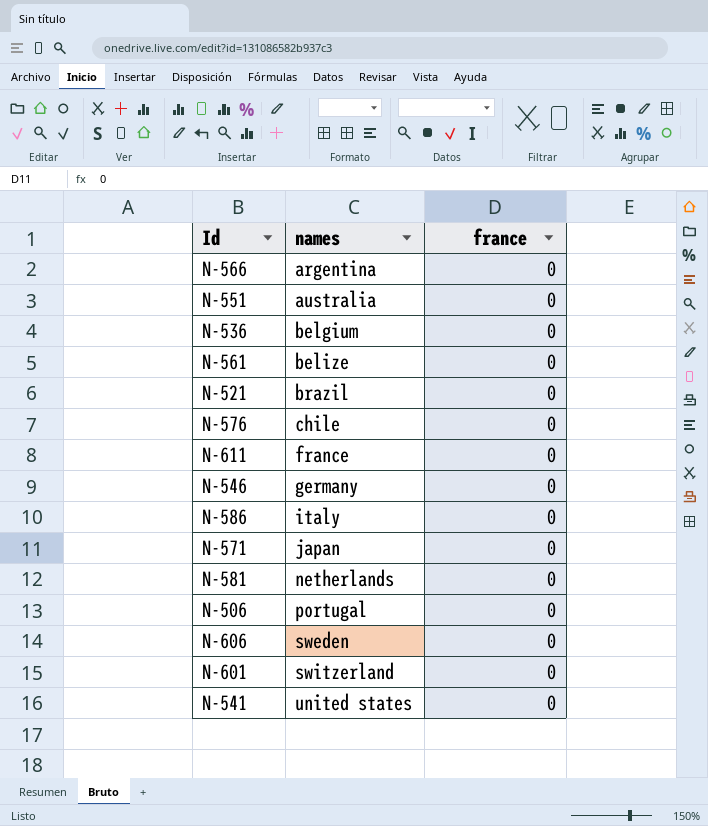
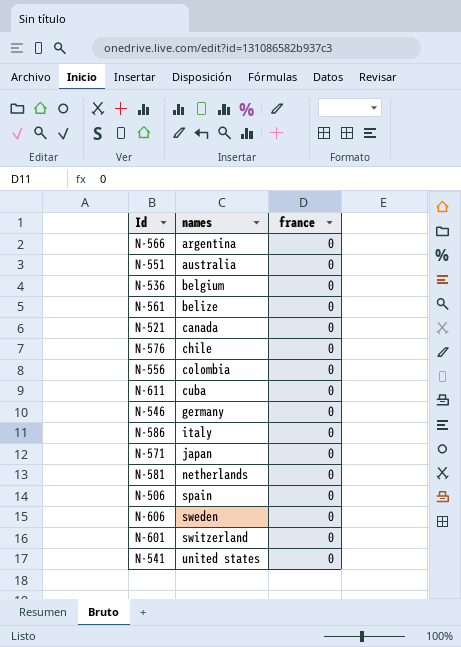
N-521 | names: brazil -> canada
row N-556: none -> colombia | 0
N-611 | names: france -> cuba
N-506 | names: portugal -> spain

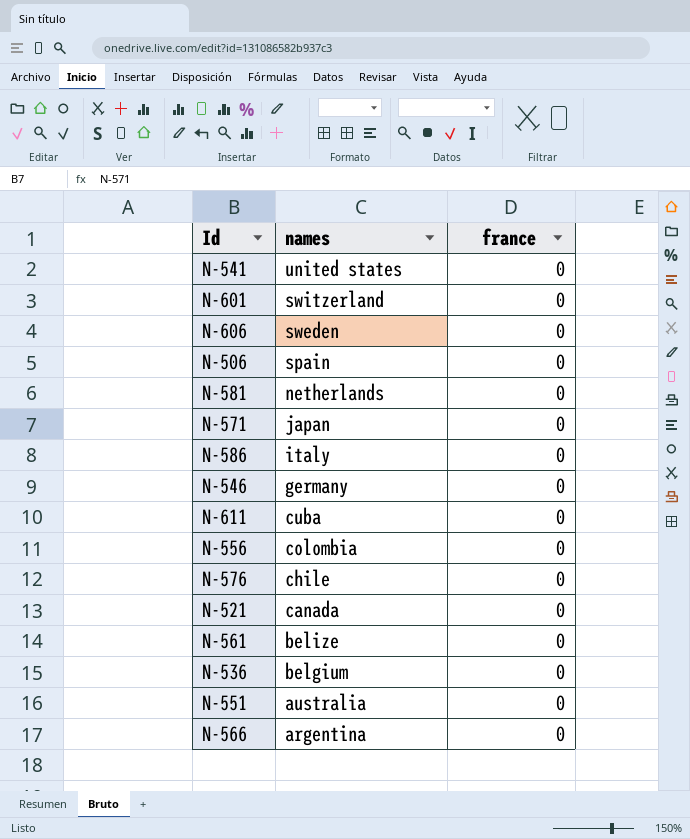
row order: names ascending -> names descending

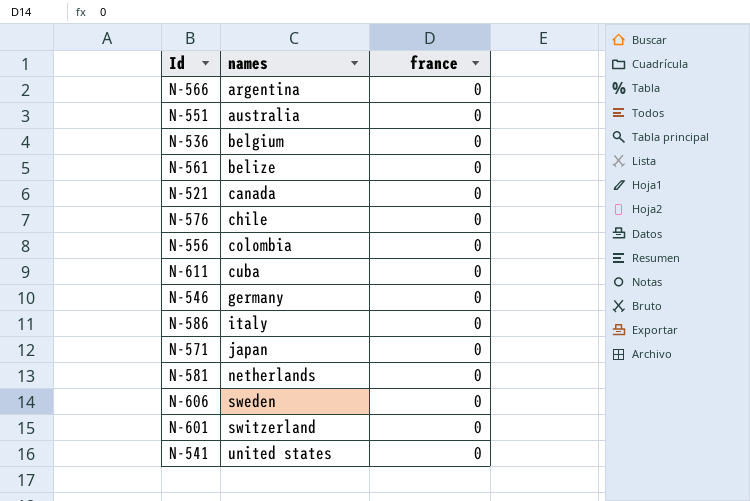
row order: names descending -> names ascending
row N-506: spain | 0 -> none

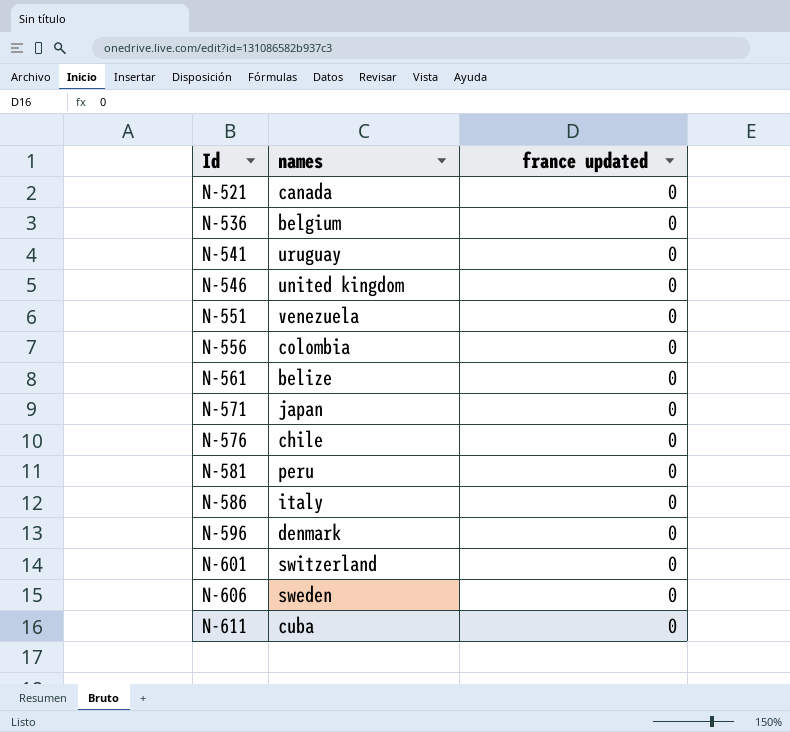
row order: names ascending -> Id ascending
column name: france -> france updated
row N-566: argentina | 0 -> none
N-541 | names: united states -> uruguay
N-546 | names: germany -> united kingdom
N-551 | names: australia -> venezuela
N-581 | names: netherlands -> peru
row N-596: none -> denmark | 0

